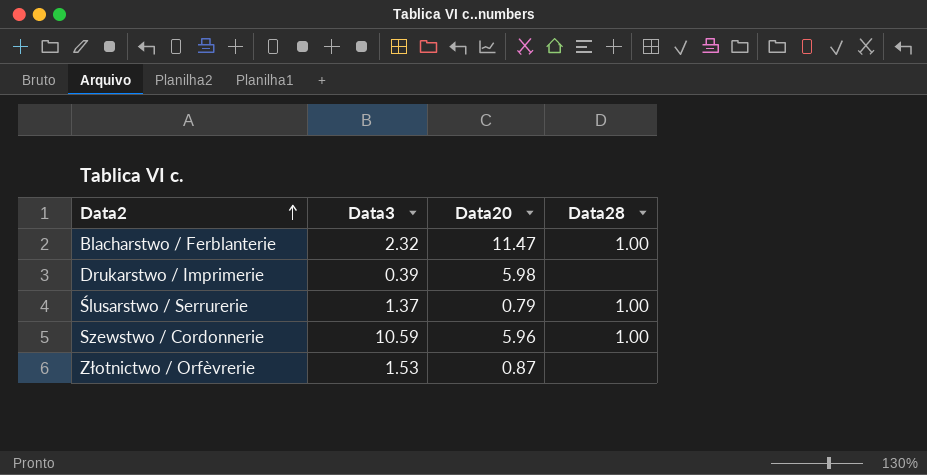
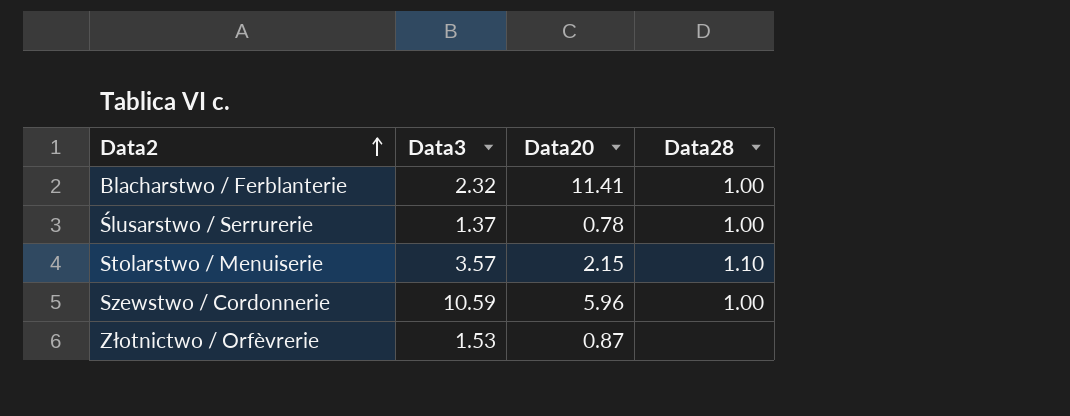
row Drukarstwo / Imprimerie: 0.39 | 5.98 | none -> none
Blacharstwo / Ferblanterie | Data20: 11.47 -> 11.41
Ślusarstwo / Serrurerie | Data20: 0.79 -> 0.78
row Stolarstwo / Menuiserie: none -> 3.57 | 2.15 | 1.10

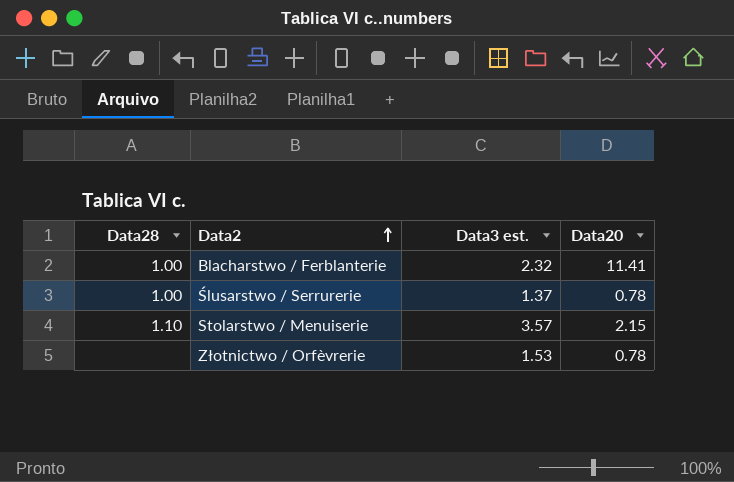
column Data28 | position: 4 -> 1
column name: Data3 -> Data3 est.
row Szewstwo / Cordonnerie: 10.59 | 5.96 | 1.00 -> none
Złotnictwo / Orfèvrerie | Data20: 0.87 -> 0.78

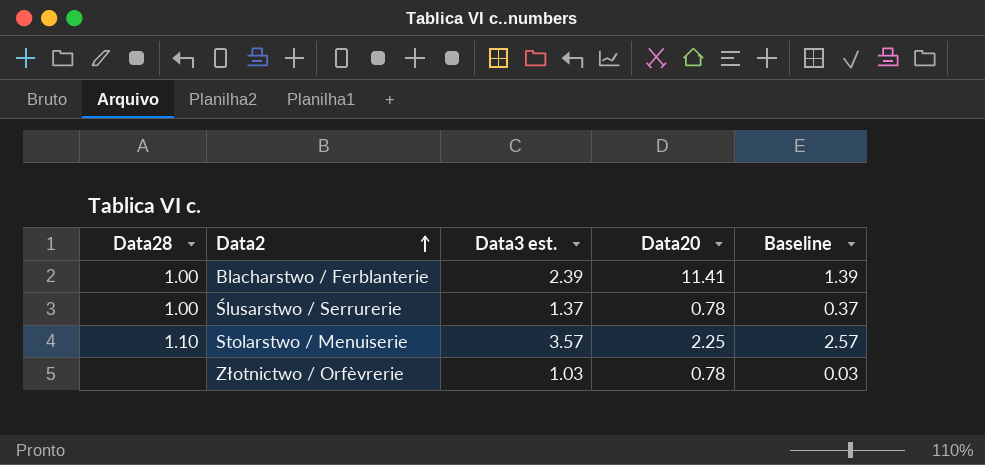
column Baseline | formula: none -> [Data3 est.] - 1
Blacharstwo / Ferblanterie | Data3 est.: 2.32 -> 2.39
Stolarstwo / Menuiserie | Data20: 2.15 -> 2.25
Złotnictwo / Orfèvrerie | Data3 est.: 1.53 -> 1.03

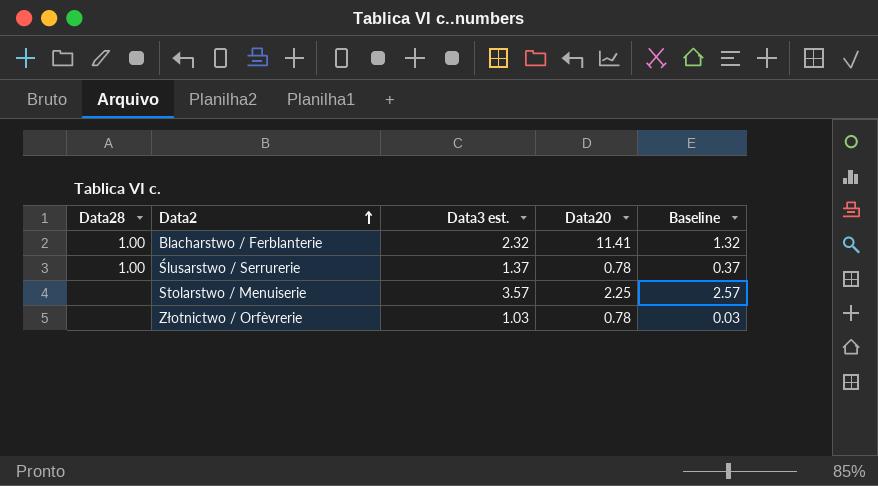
Blacharstwo / Ferblanterie | Data3 est.: 2.39 -> 2.32
Blacharstwo / Ferblanterie | Baseline: 1.39 -> 1.32
Stolarstwo / Menuiserie | Data28: 1.10 -> none

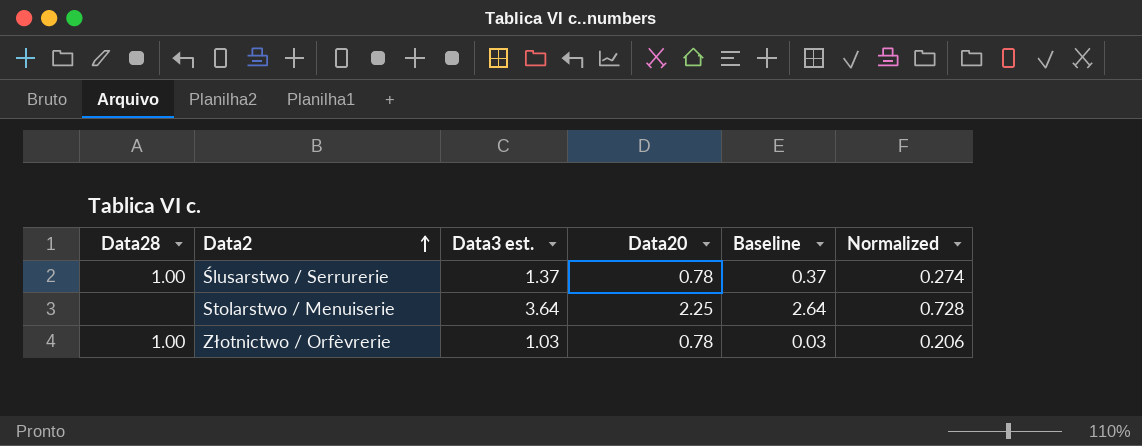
column Normalized | formula: none -> [Data3 est.] * 0.2
row Blacharstwo / Ferblanterie: 1.00 | 2.32 | 11.41 | 1.32 -> none
Stolarstwo / Menuiserie | Data3 est.: 3.57 -> 3.64
Stolarstwo / Menuiserie | Baseline: 2.57 -> 2.64
Złotnictwo / Orfèvrerie | Data28: none -> 1.00

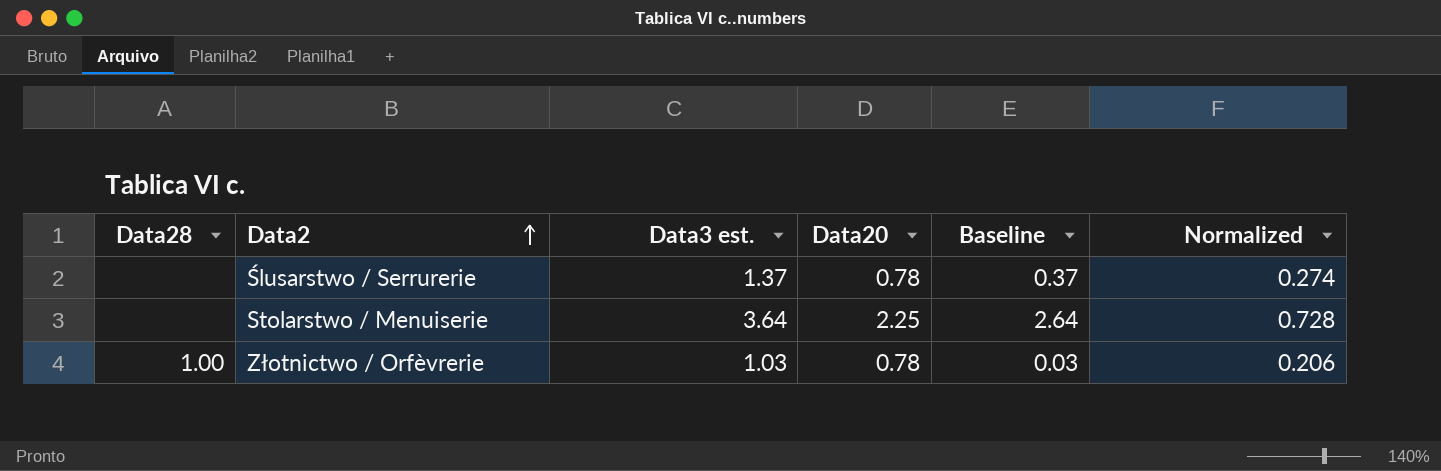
Ślusarstwo / Serrurerie | Data28: 1.00 -> none

